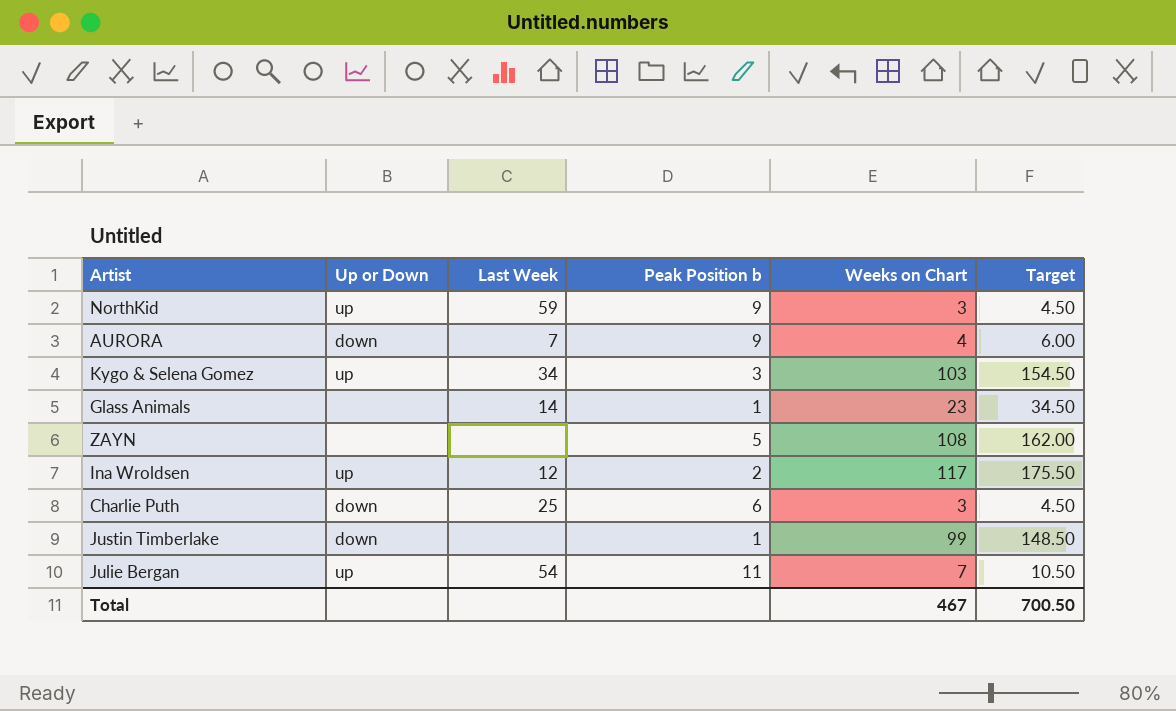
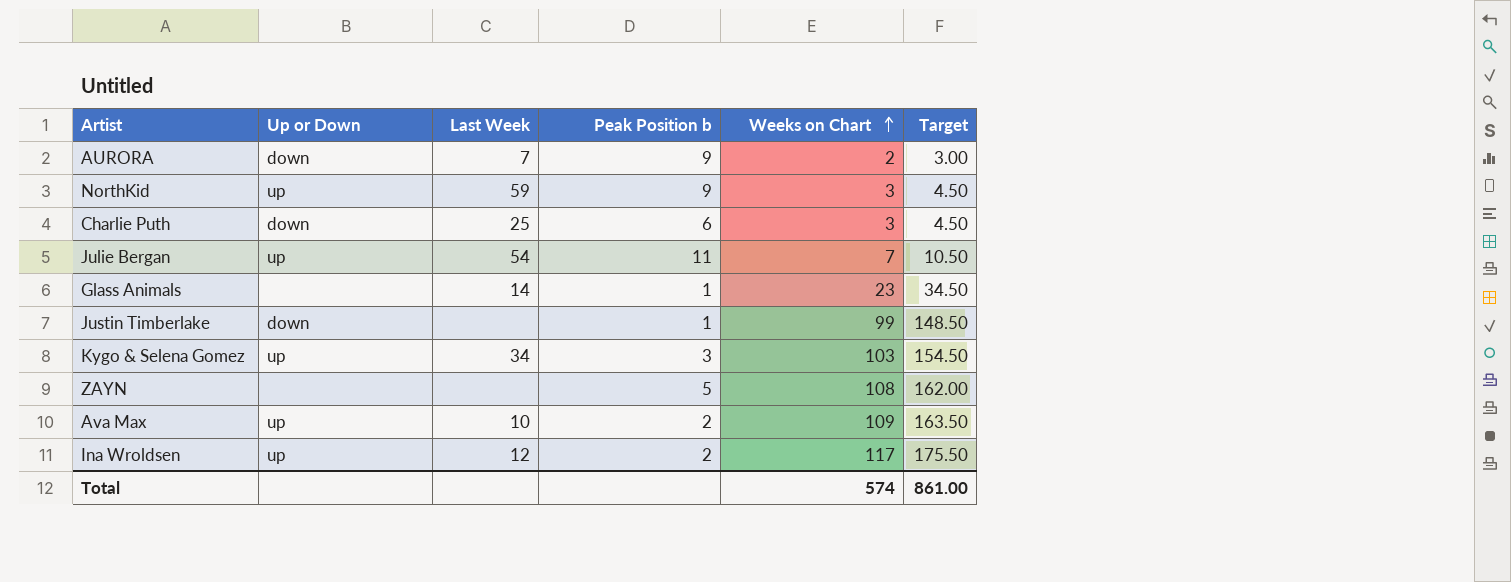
row order: none -> Weeks on Chart ascending
AURORA | Weeks on Chart: 4 -> 2
AURORA | Target: 6.00 -> 3.00
row Ava Max: none -> up | 10 | 2 | 109 | 163.50
Total | Weeks on Chart: 467 -> 574
Total | Target: 700.50 -> 861.00

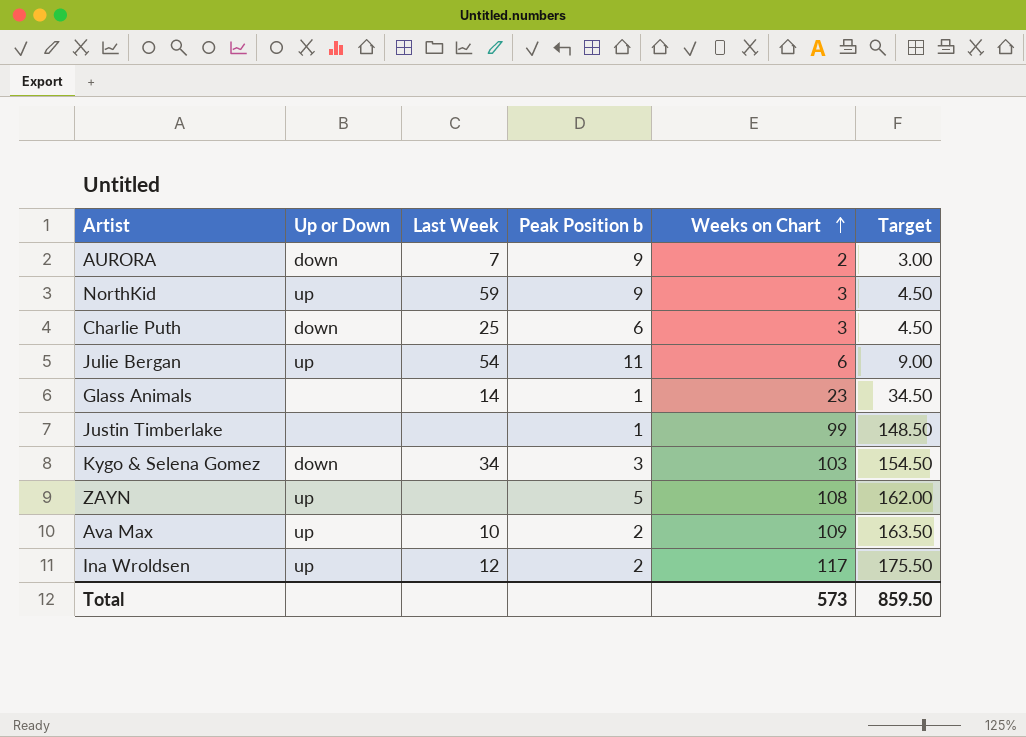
Julie Bergan | Weeks on Chart: 7 -> 6
Julie Bergan | Target: 10.50 -> 9.00
Justin Timberlake | Up or Down: down -> none
Kygo & Selena Gomez | Up or Down: up -> down
ZAYN | Up or Down: none -> up
Total | Weeks on Chart: 574 -> 573
Total | Target: 861.00 -> 859.50

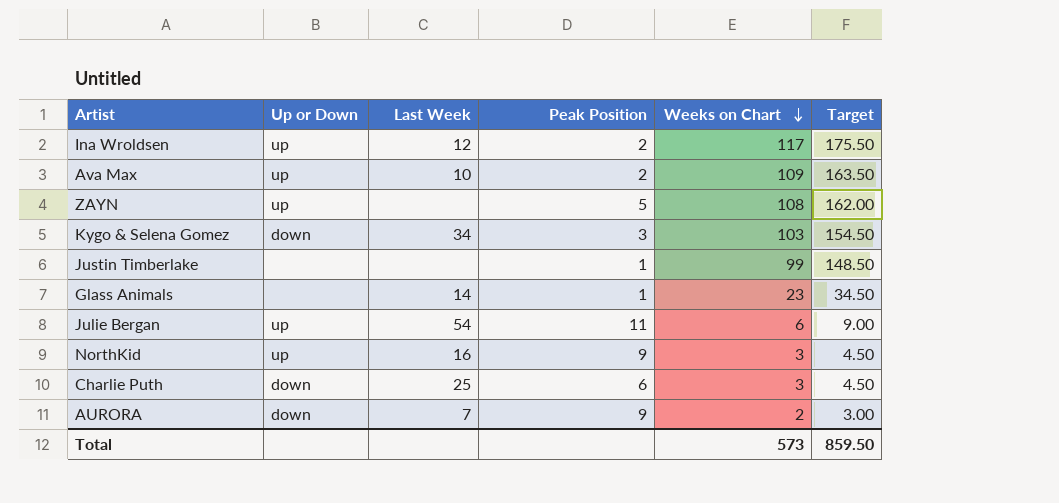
row order: Weeks on Chart ascending -> Weeks on Chart descending
column name: Peak Position b -> Peak Position
NorthKid | Last Week: 59 -> 16

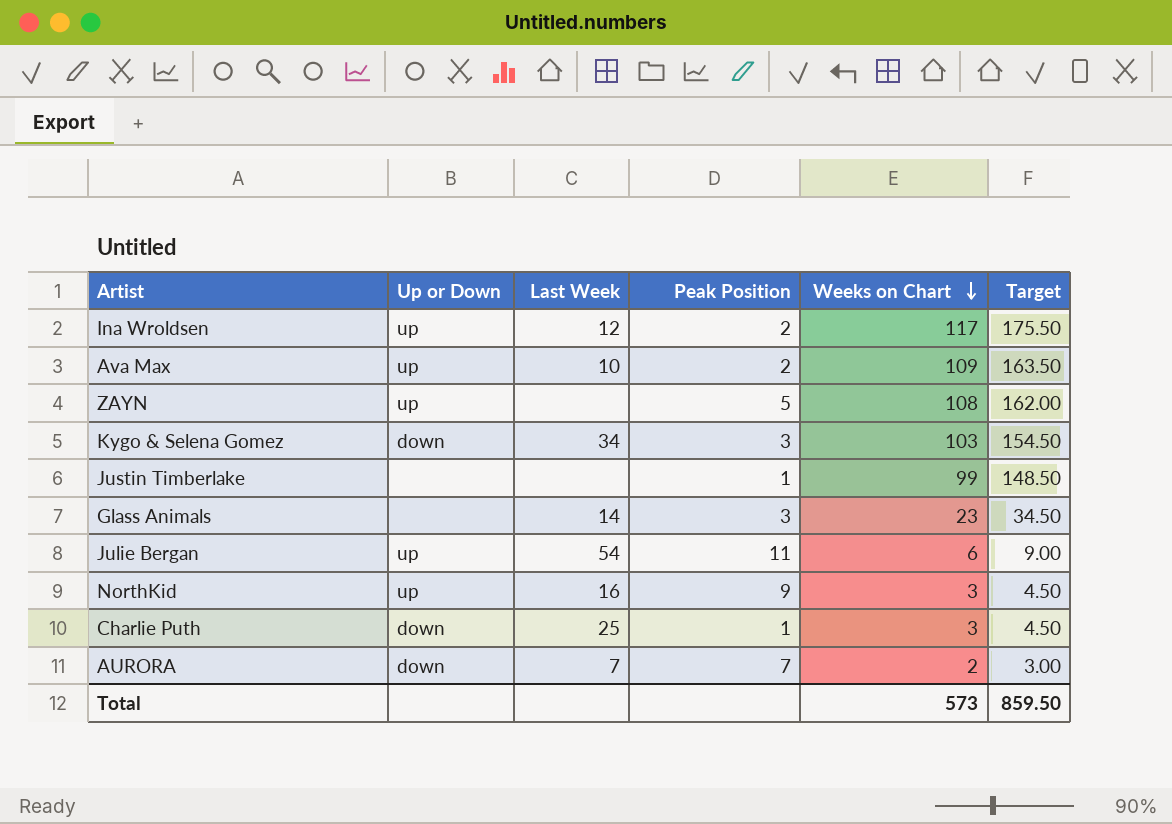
Glass Animals | Peak Position: 1 -> 3
Charlie Puth | Peak Position: 6 -> 1
AURORA | Peak Position: 9 -> 7

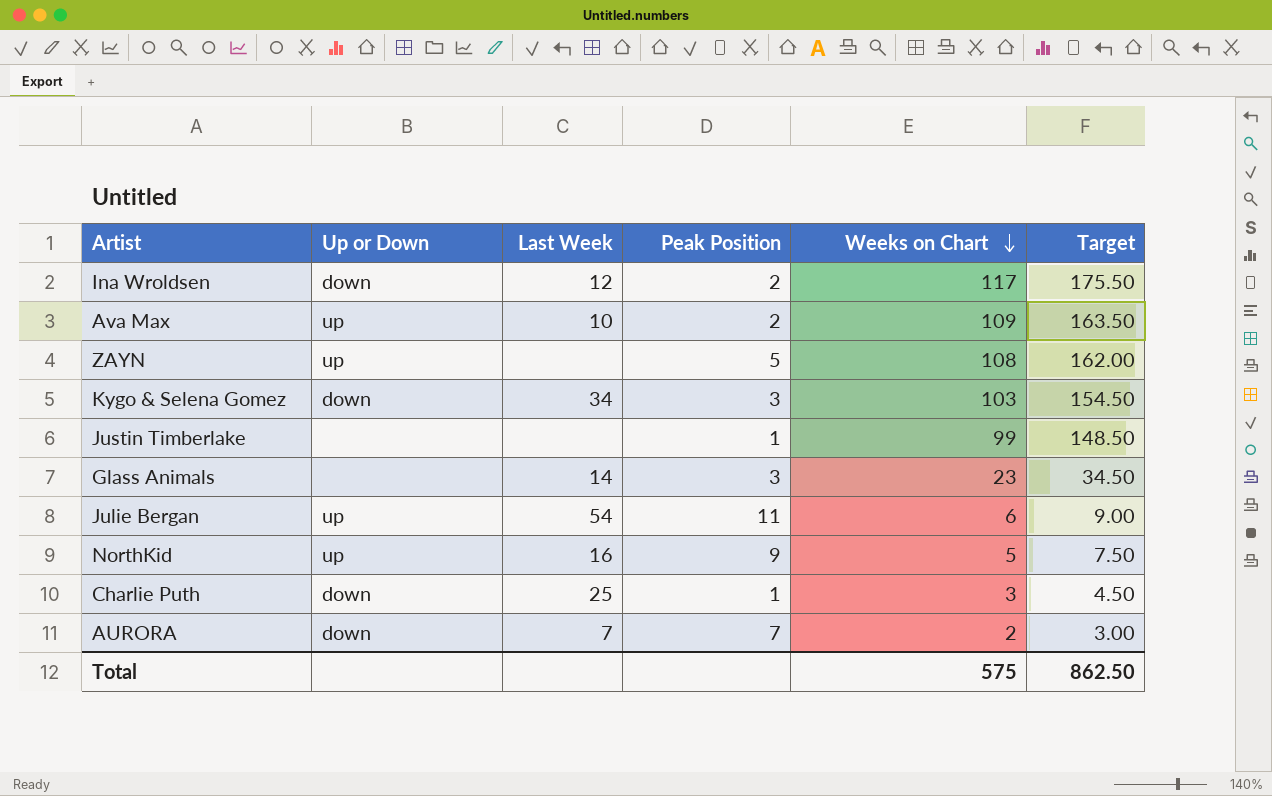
Ina Wroldsen | Up or Down: up -> down
NorthKid | Weeks on Chart: 3 -> 5
NorthKid | Target: 4.50 -> 7.50
Total | Weeks on Chart: 573 -> 575
Total | Target: 859.50 -> 862.50

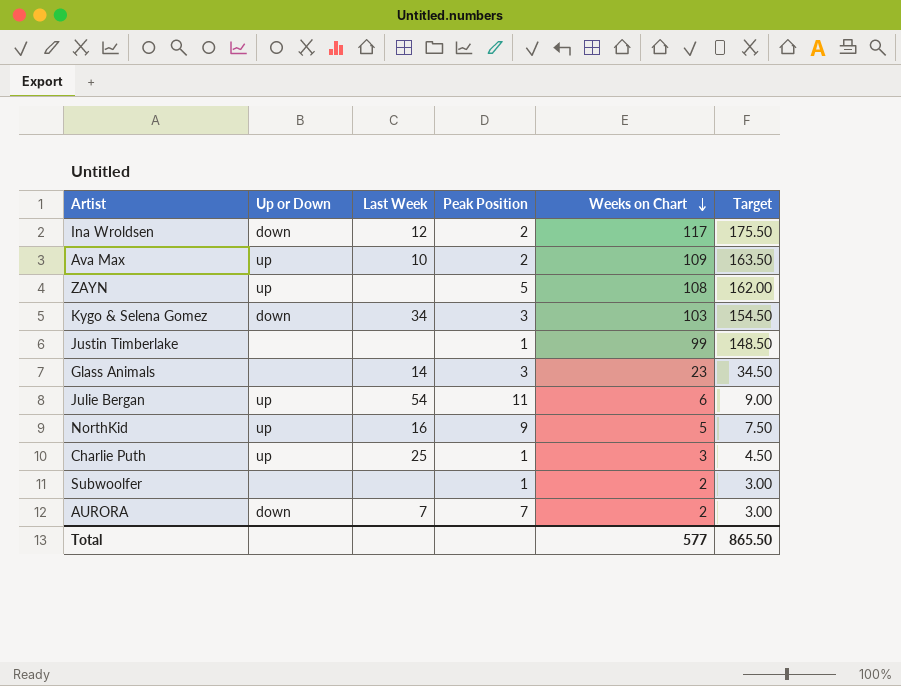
Charlie Puth | Up or Down: down -> up
row Subwoolfer: none -> none | none | 1 | 2 | 3.00
Total | Weeks on Chart: 575 -> 577
Total | Target: 862.50 -> 865.50

